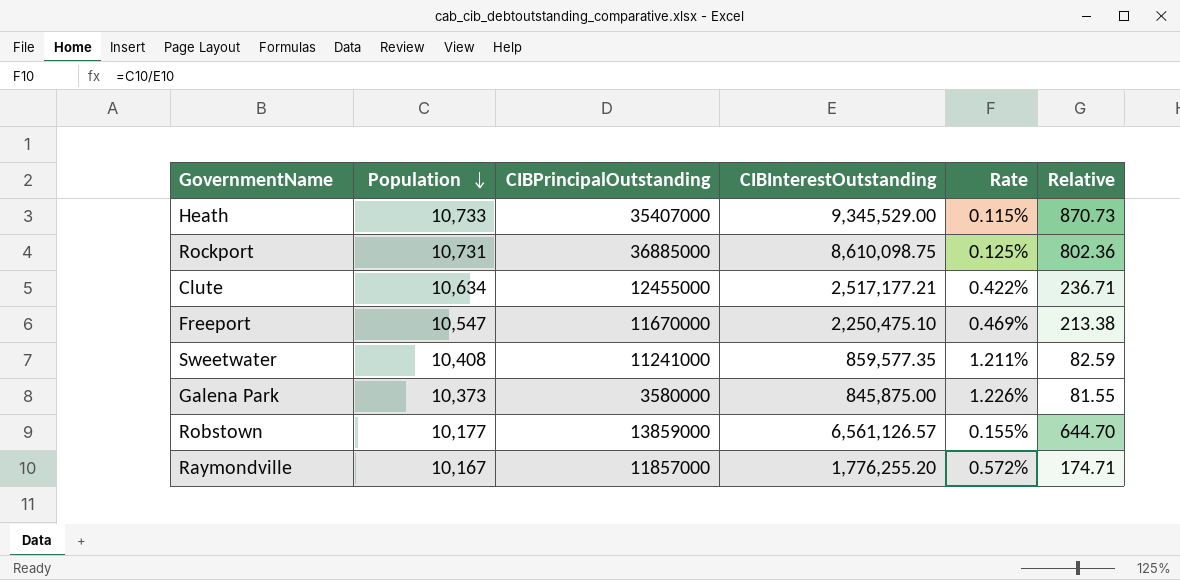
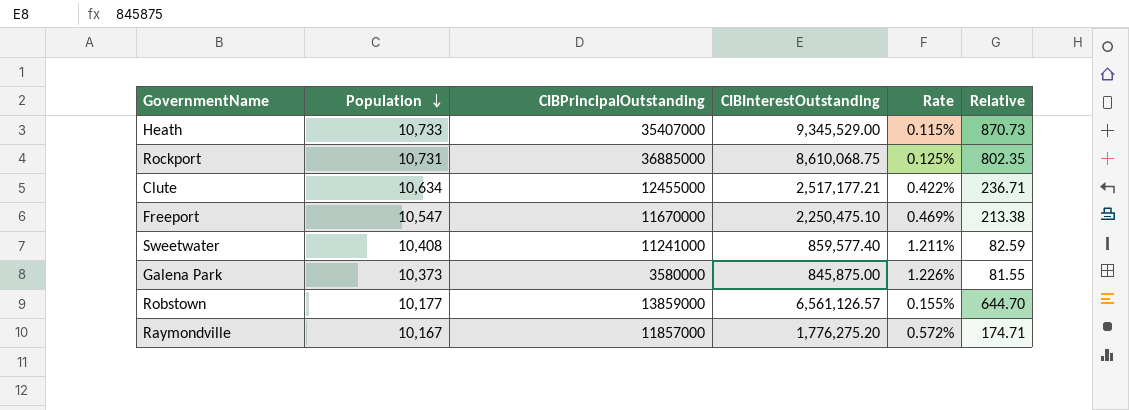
Rockport | CIBInterestOutstanding: 8,610,098.75 -> 8,610,068.75
Rockport | Relative: 802.36 -> 802.35
Sweetwater | CIBInterestOutstanding: 859,577.35 -> 859,577.40
Raymondville | CIBInterestOutstanding: 1,776,255.20 -> 1,776,275.20

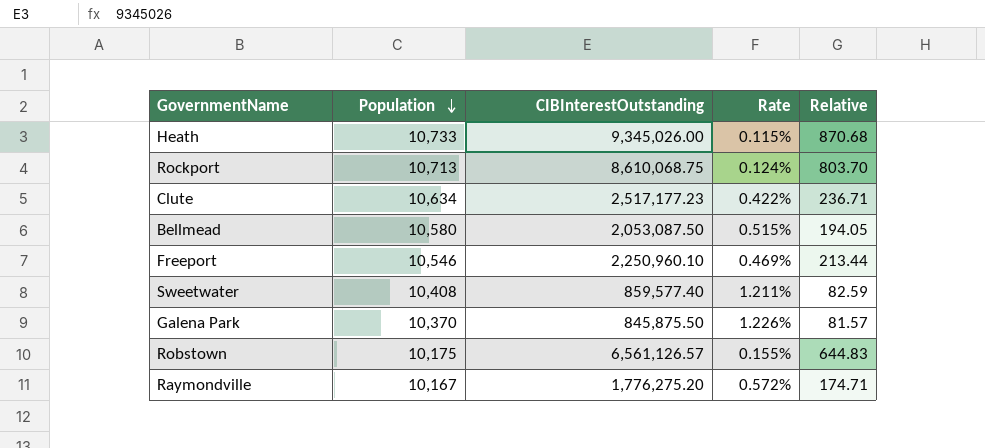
column CIBPrincipalOutstanding | position: 3 -> none
Heath | CIBInterestOutstanding: 9,345,529.00 -> 9,345,026.00
Heath | Relative: 870.73 -> 870.68
Rockport | Population: 10,731 -> 10,713
Rockport | Rate: 0.125% -> 0.124%
Rockport | Relative: 802.35 -> 803.70
Clute | CIBInterestOutstanding: 2,517,177.21 -> 2,517,177.23
row Bellmead: none -> 10,580 | 2,053,087.50 | 0.515% | 194.05
Freeport | Population: 10,547 -> 10,546
Freeport | CIBInterestOutstanding: 2,250,475.10 -> 2,250,960.10
Freeport | Relative: 213.38 -> 213.44
Galena Park | Population: 10,373 -> 10,370
Galena Park | CIBInterestOutstanding: 845,875.00 -> 845,875.50
Galena Park | Relative: 81.55 -> 81.57
Robstown | Population: 10,177 -> 10,175
Robstown | Relative: 644.70 -> 644.83

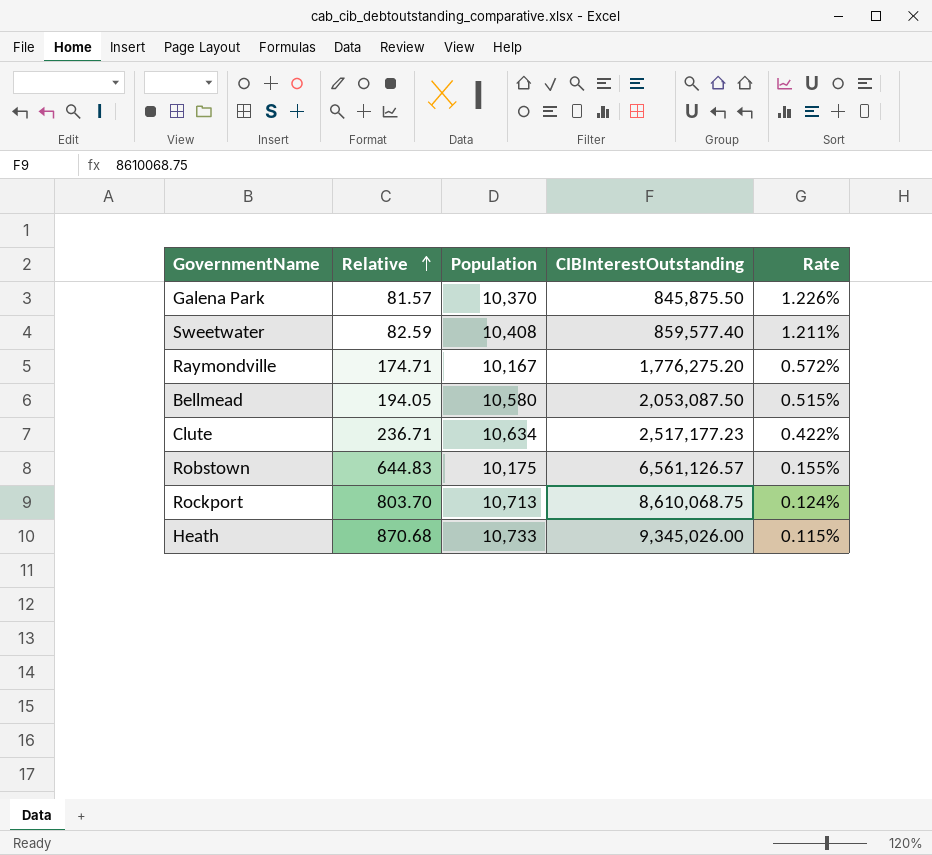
row order: Population descending -> Relative ascending
column Relative | position: 5 -> 2
row Freeport: 10,546 | 2,250,960.10 | 0.469% | 213.44 -> none

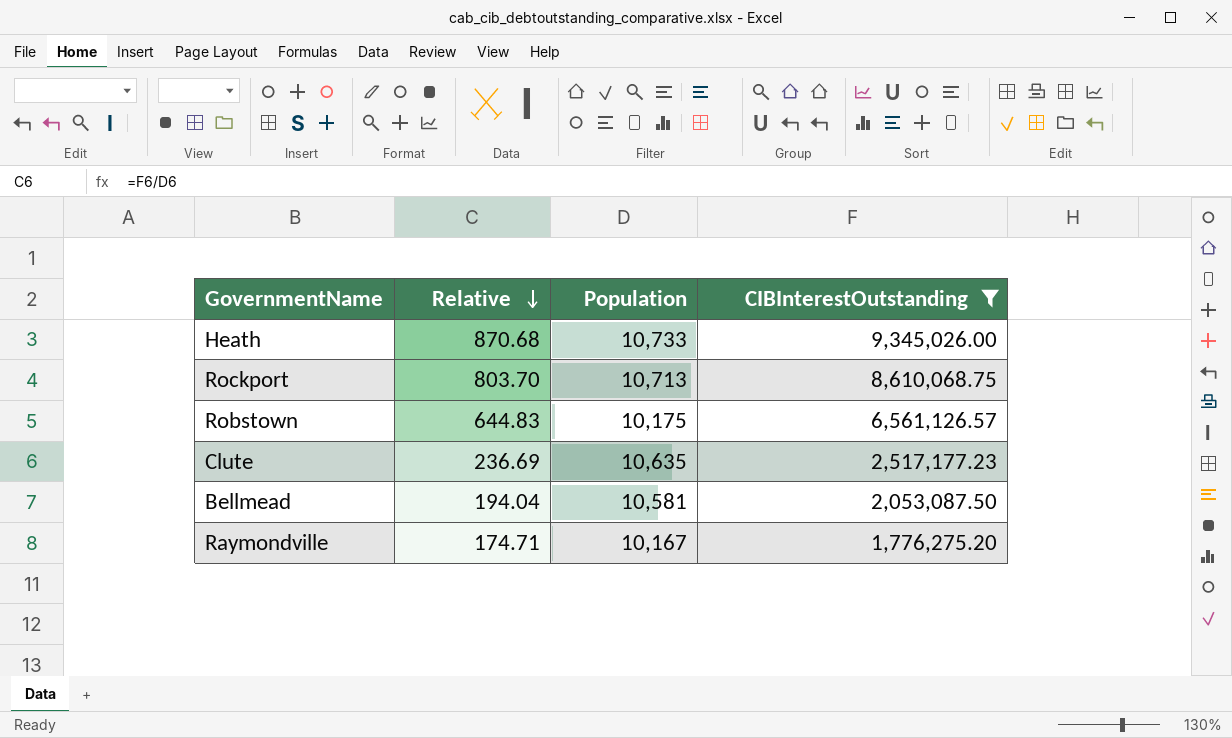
filter: none -> CIBInterestOutstanding >= 1,776,275.20
row order: Relative ascending -> Relative descending
column Rate | formula: [Population] / [CIBInterestOutstanding] -> none
Clute | Relative: 236.71 -> 236.69
Clute | Population: 10,634 -> 10,635
Bellmead | Relative: 194.05 -> 194.04
Bellmead | Population: 10,580 -> 10,581

